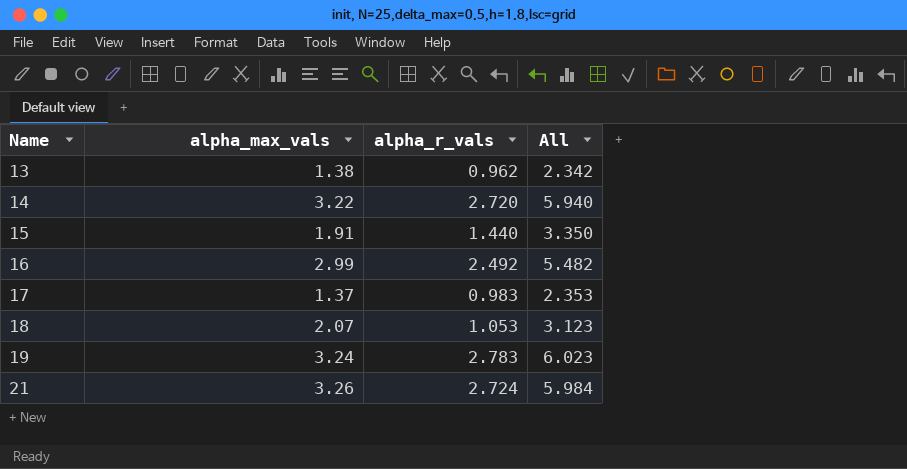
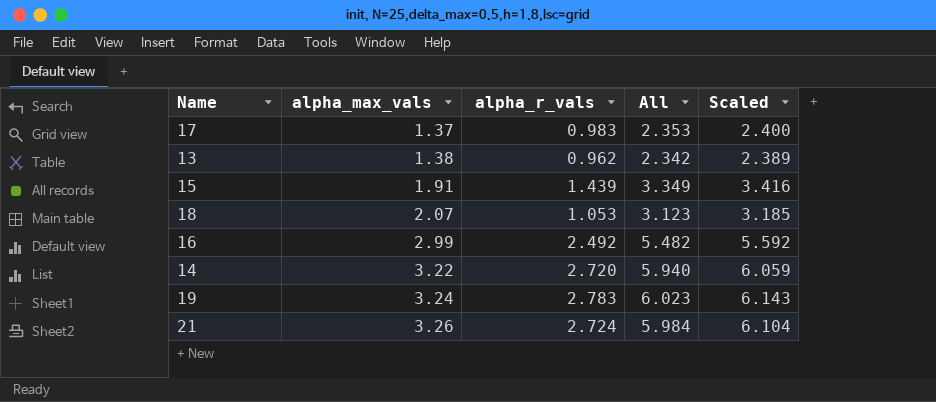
row order: Name ascending -> alpha_max_vals ascending
column Scaled | formula: none -> [All] * 1.02
15 | alpha_r_vals: 1.440 -> 1.439
15 | All: 3.350 -> 3.349

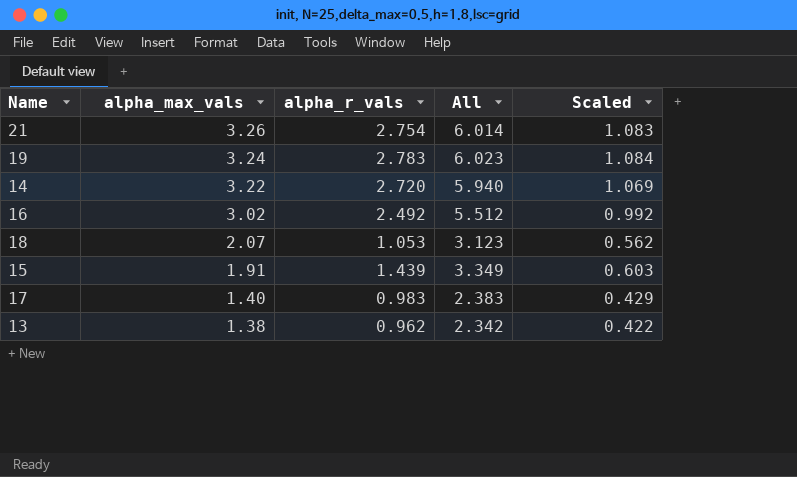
row order: alpha_max_vals ascending -> alpha_max_vals descending
column Scaled | formula: [All] * 1.02 -> [All] * 0.18
21 | alpha_r_vals: 2.724 -> 2.754
21 | All: 5.984 -> 6.014
16 | alpha_max_vals: 2.99 -> 3.02
16 | All: 5.482 -> 5.512
17 | alpha_max_vals: 1.37 -> 1.40
17 | All: 2.353 -> 2.383

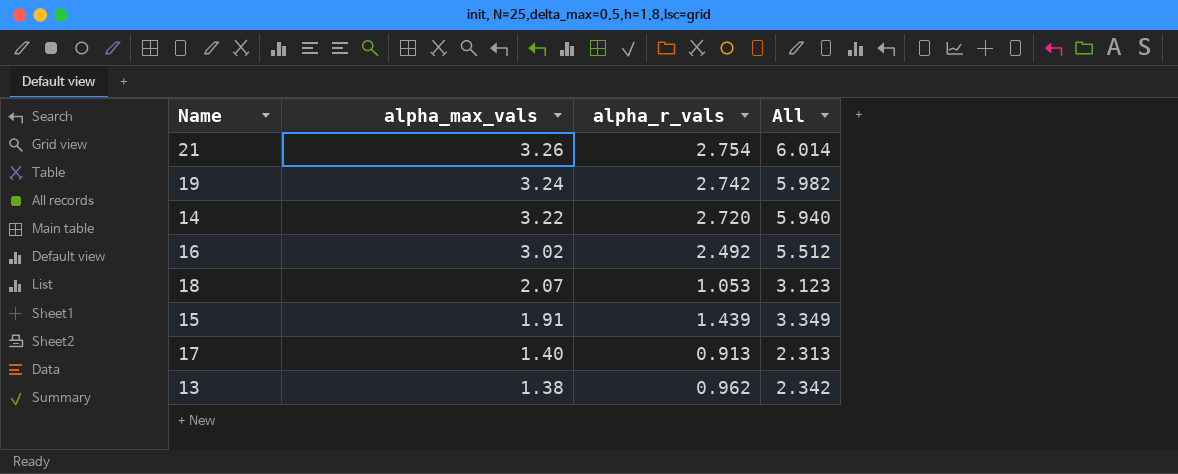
column Scaled | formula: [All] * 0.18 -> none
19 | alpha_r_vals: 2.783 -> 2.742
19 | All: 6.023 -> 5.982
17 | alpha_r_vals: 0.983 -> 0.913
17 | All: 2.383 -> 2.313

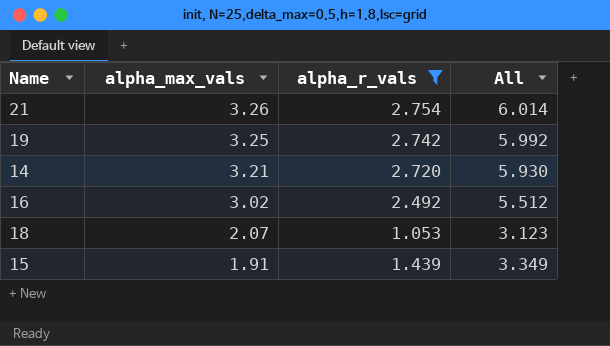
filter: none -> alpha_r_vals >= 1.053
19 | alpha_max_vals: 3.24 -> 3.25
19 | All: 5.982 -> 5.992
14 | alpha_max_vals: 3.22 -> 3.21
14 | All: 5.940 -> 5.930

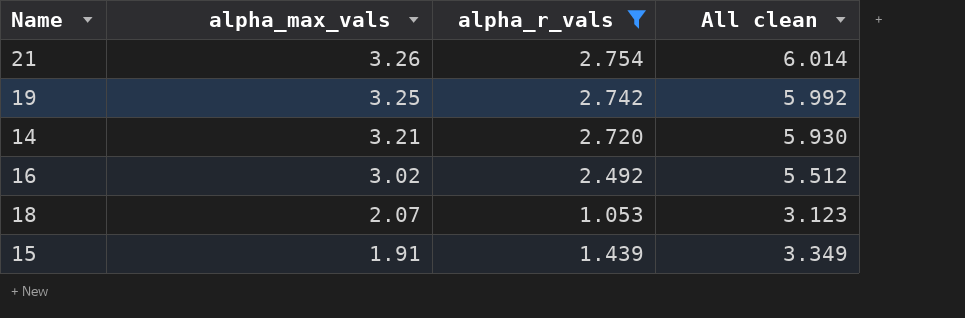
column name: All -> All clean

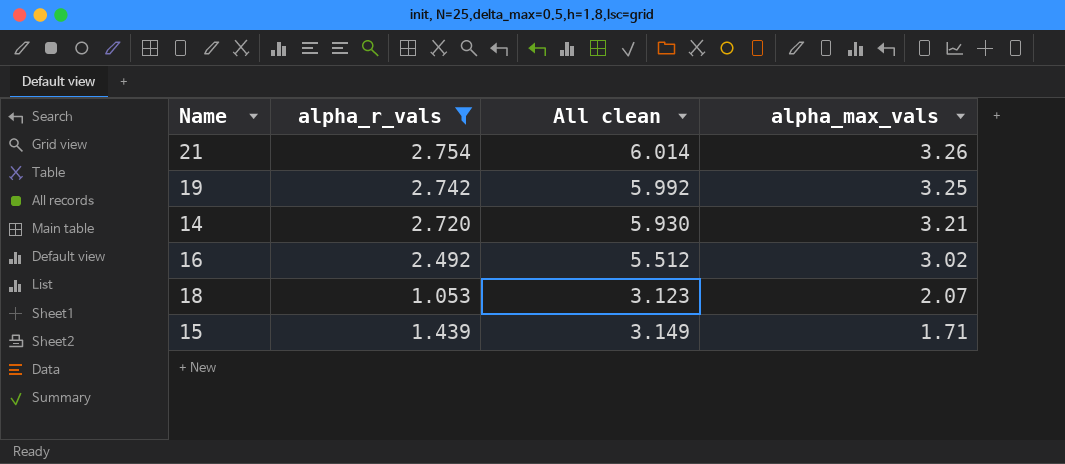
column alpha_max_vals | position: 2 -> 4
15 | All clean: 3.349 -> 3.149
15 | alpha_max_vals: 1.91 -> 1.71

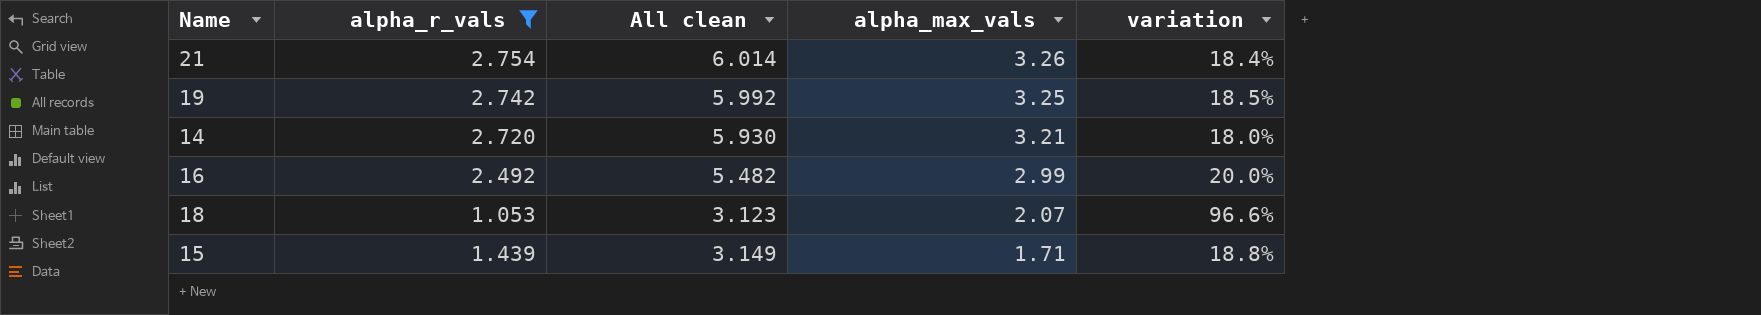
column variation | formula: none -> ([alpha_max_vals] - [alpha_r_vals]) / [alpha_r_vals]
16 | All clean: 5.512 -> 5.482
16 | alpha_max_vals: 3.02 -> 2.99

